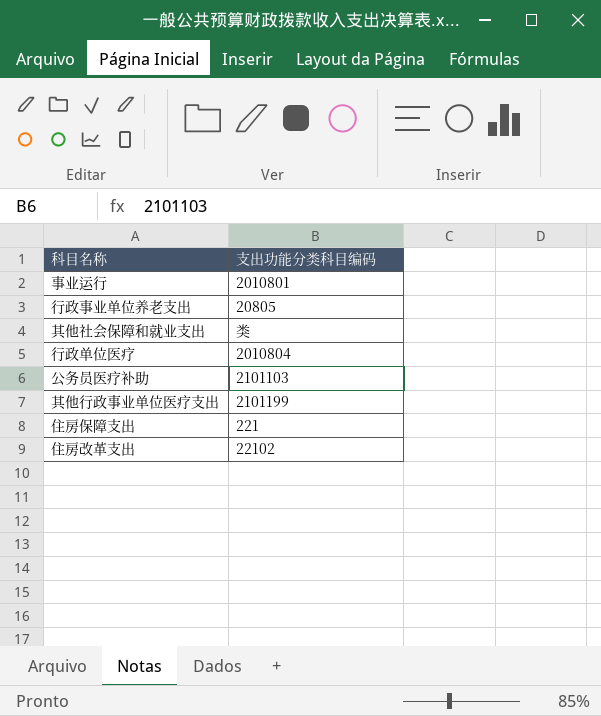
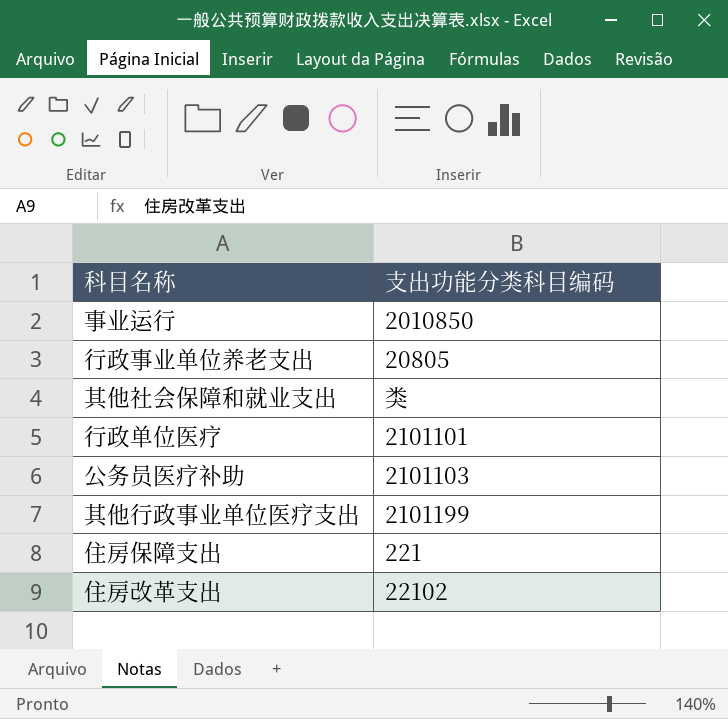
事业运行 | 支出功能分类科目编码: 2010801 -> 2010850
行政单位医疗 | 支出功能分类科目编码: 2010804 -> 2101101

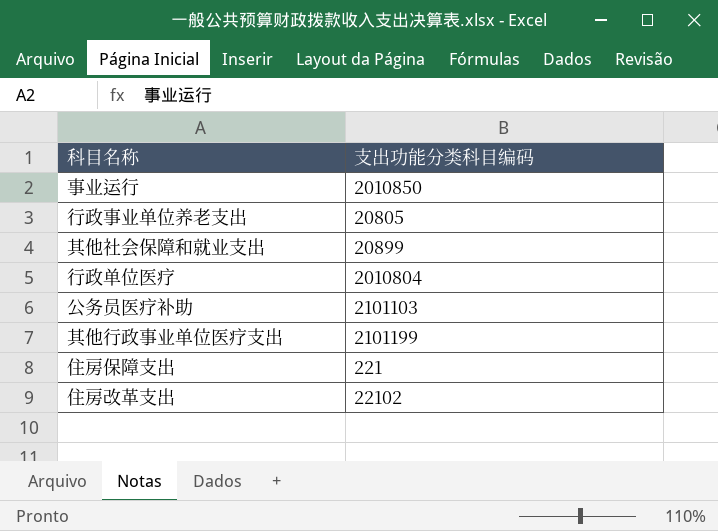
其他社会保障和就业支出 | 支出功能分类科目编码: 类 -> 20899
行政单位医疗 | 支出功能分类科目编码: 2101101 -> 2010804

